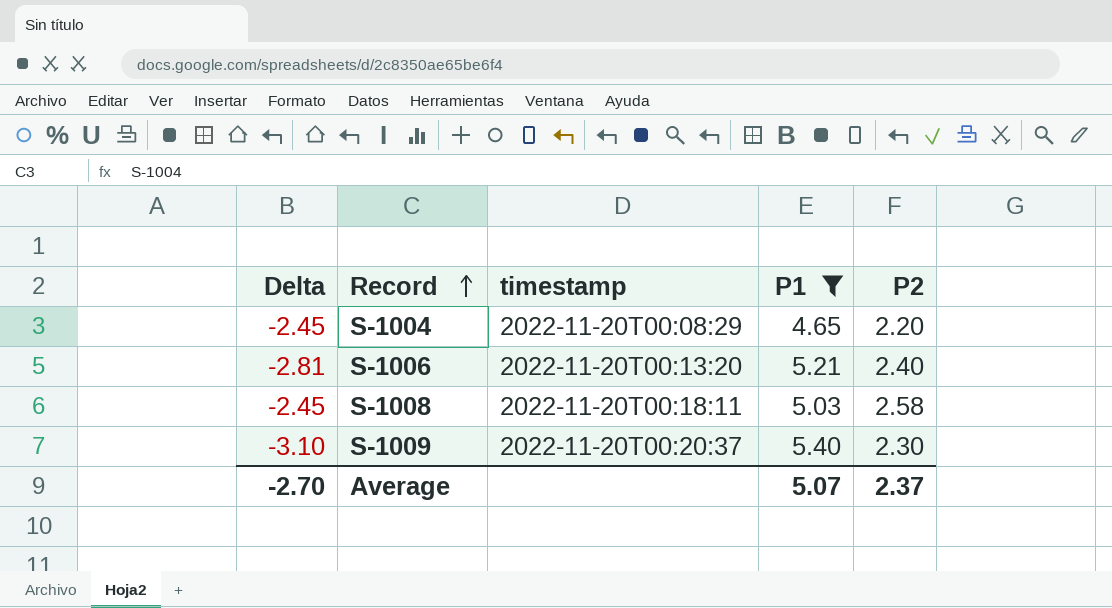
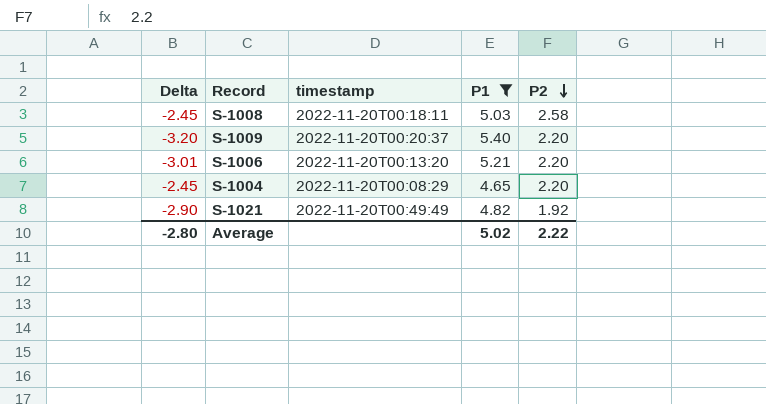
row order: Record ascending -> P2 descending
S-1009 | Delta: -3.10 -> -3.20
S-1009 | P2: 2.30 -> 2.20
S-1006 | Delta: -2.81 -> -3.01
S-1006 | P2: 2.40 -> 2.20
row S-1021: none -> -2.90 | 2022-11-20T00:49:49 | 4.82 | 1.92
Average | Delta: -2.70 -> -2.80
Average | P1: 5.07 -> 5.02
Average | P2: 2.37 -> 2.22

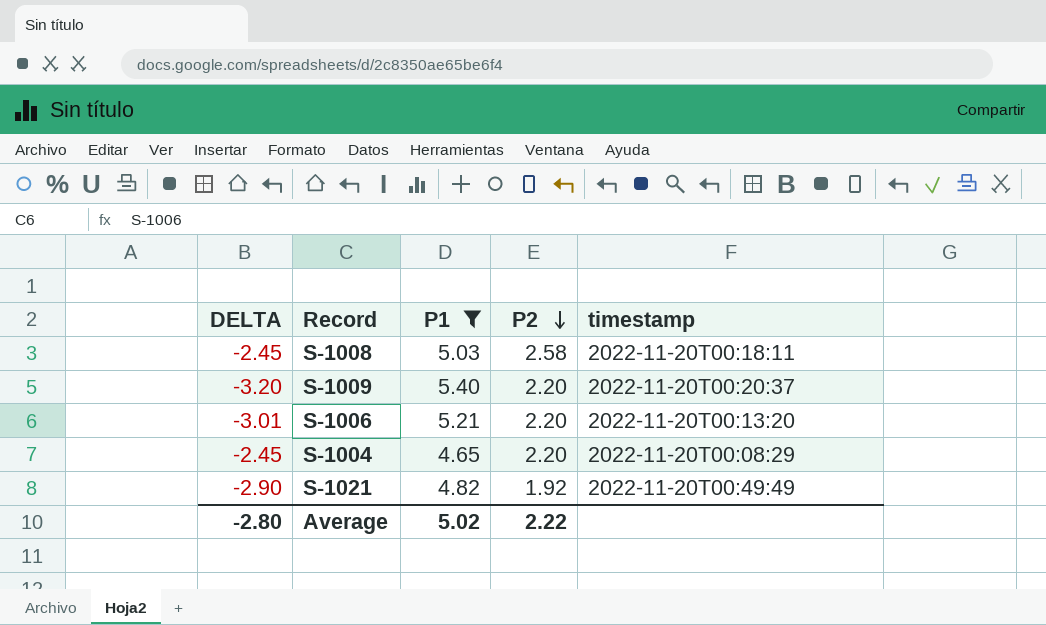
column name: Delta -> DELTA
column timestamp | position: 3 -> 5

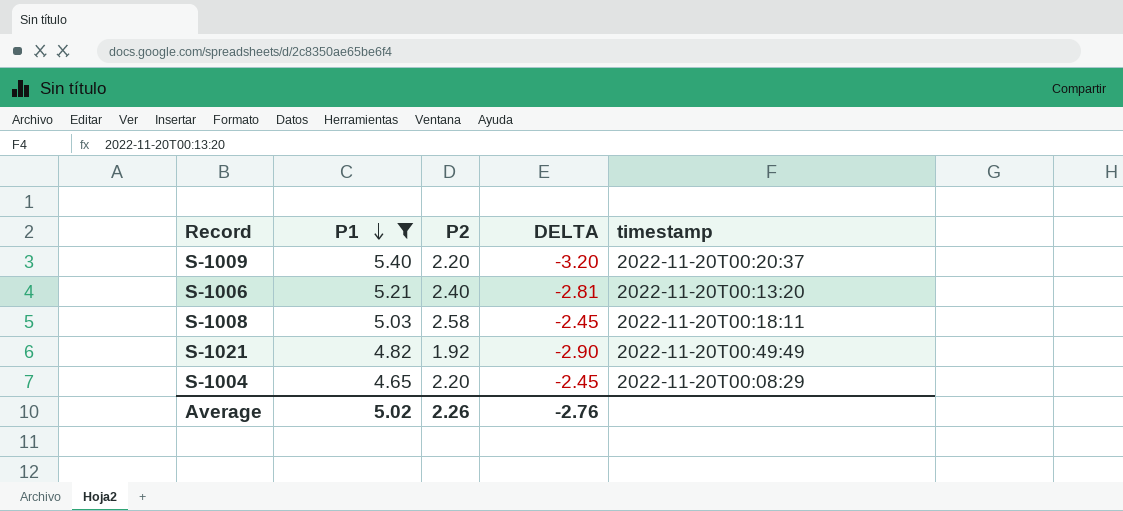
row order: P2 descending -> P1 descending
column DELTA | position: 1 -> 4
S-1006 | P2: 2.20 -> 2.40
S-1006 | DELTA: -3.01 -> -2.81
Average | P2: 2.22 -> 2.26
Average | DELTA: -2.80 -> -2.76

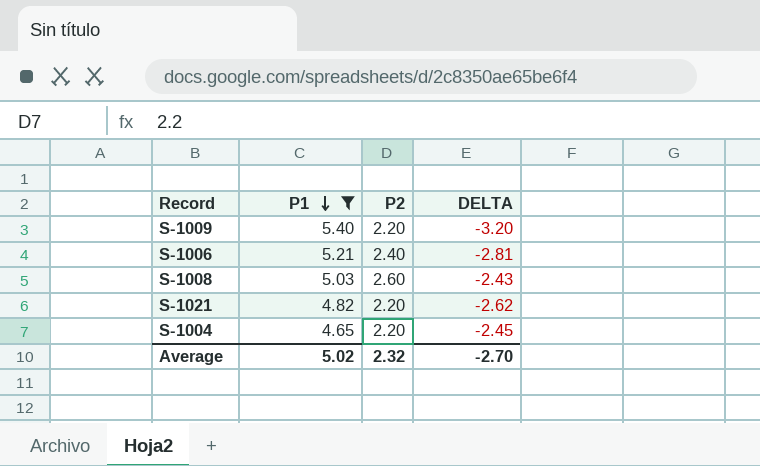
column timestamp | position: 5 -> none
S-1008 | P2: 2.58 -> 2.60
S-1008 | DELTA: -2.45 -> -2.43
S-1021 | P2: 1.92 -> 2.20
S-1021 | DELTA: -2.90 -> -2.62
Average | P2: 2.26 -> 2.32
Average | DELTA: -2.76 -> -2.70

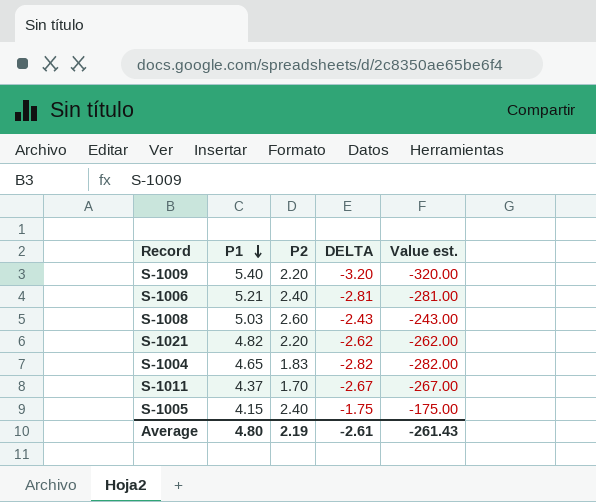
filter: P1 >= 4.65 -> none
column Value est. | formula: none -> [DELTA] * 100
S-1004 | P2: 2.20 -> 1.83
S-1004 | DELTA: -2.45 -> -2.82
Average | P1: 5.02 -> 4.80
Average | P2: 2.32 -> 2.19
Average | DELTA: -2.70 -> -2.61

